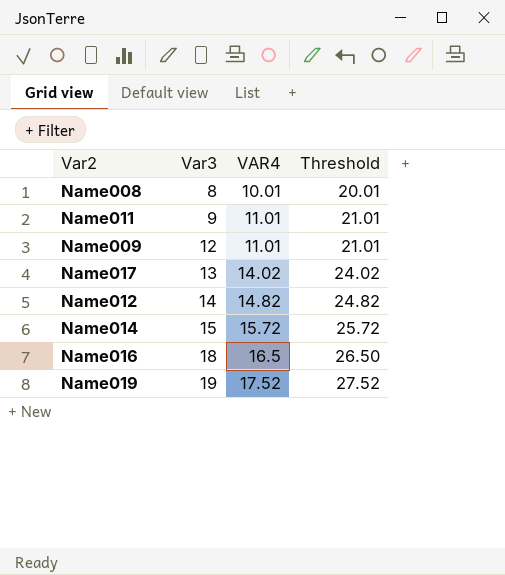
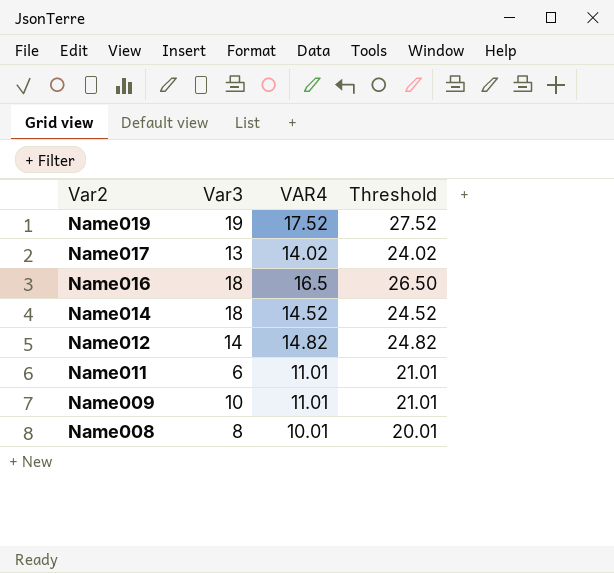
row order: Var3 ascending -> Var2 descending
Name014 | Var3: 15 -> 18
Name014 | VAR4: 15.72 -> 14.52
Name014 | Threshold: 25.72 -> 24.52
Name011 | Var3: 9 -> 6
Name009 | Var3: 12 -> 10

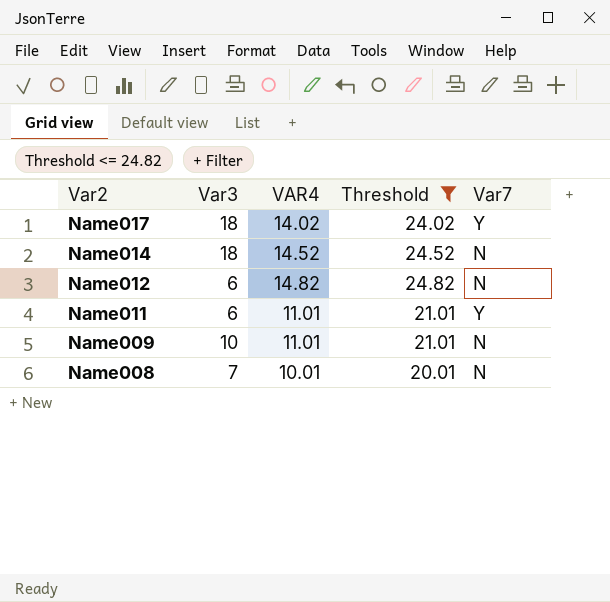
filter: none -> Threshold <= 24.82
column Var7 | position: none -> 5
Name017 | Var3: 13 -> 18
Name012 | Var3: 14 -> 6
Name008 | Var3: 8 -> 7

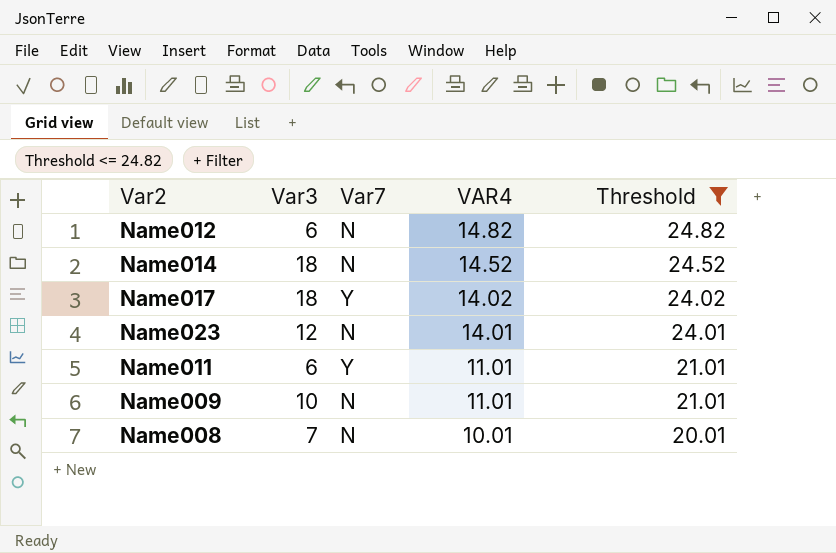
row order: Var2 descending -> VAR4 descending
column Var7 | position: 5 -> 3
row Name023: none -> 12 | N | 14.01 | 24.01

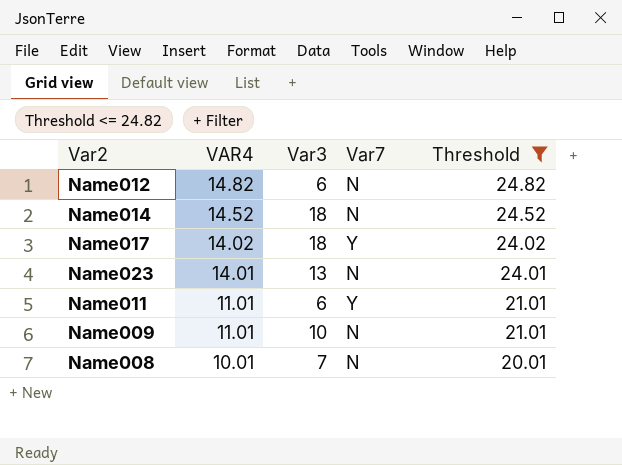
column VAR4 | position: 4 -> 2
Name023 | Var3: 12 -> 13

